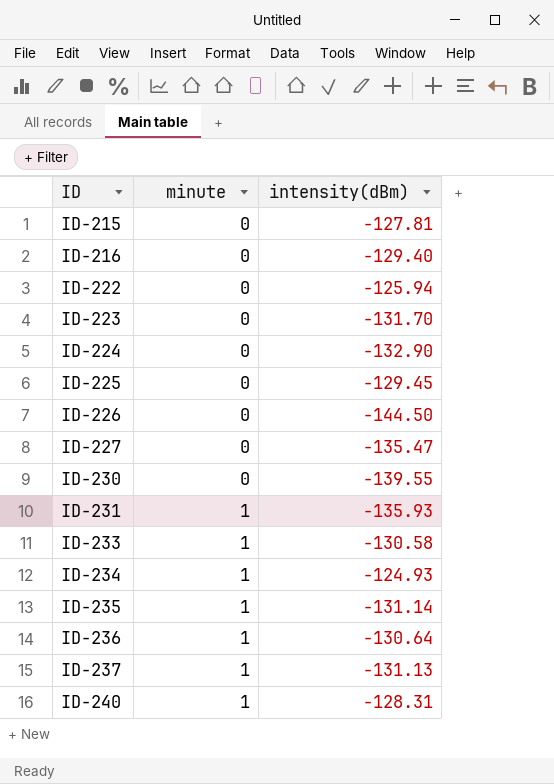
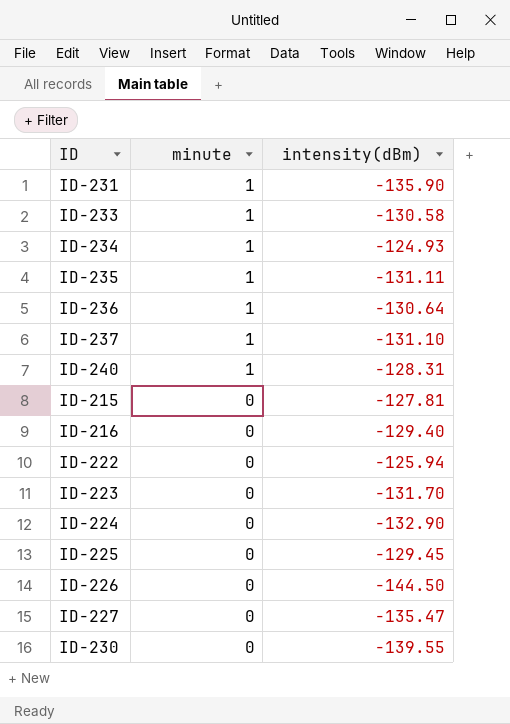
row order: ID ascending -> minute descending
ID-231 | intensity(dBm): -135.93 -> -135.90
ID-235 | intensity(dBm): -131.14 -> -131.11
ID-237 | intensity(dBm): -131.13 -> -131.10

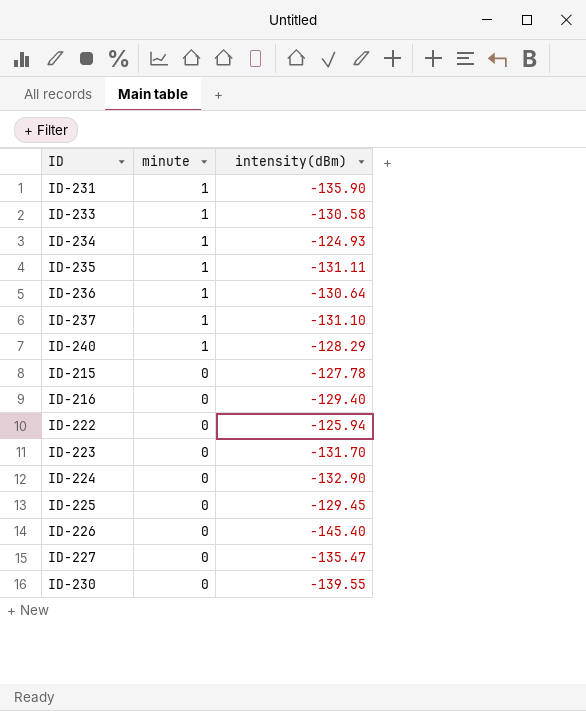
ID-240 | intensity(dBm): -128.31 -> -128.29
ID-215 | intensity(dBm): -127.81 -> -127.78
ID-226 | intensity(dBm): -144.50 -> -145.40

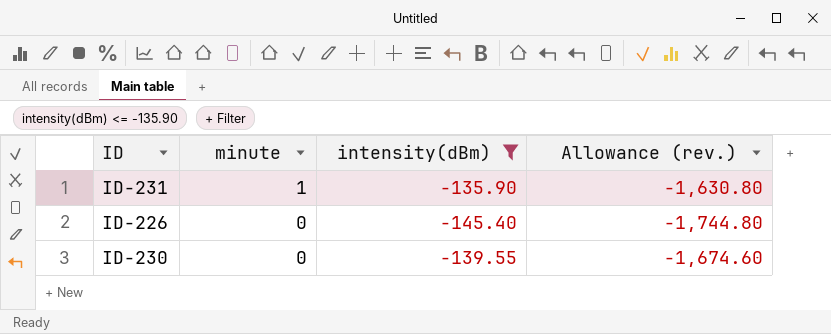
filter: none -> intensity(dBm) <= -135.90
column Allowance (rev.) | formula: none -> [intensity(dBm)] * 12

